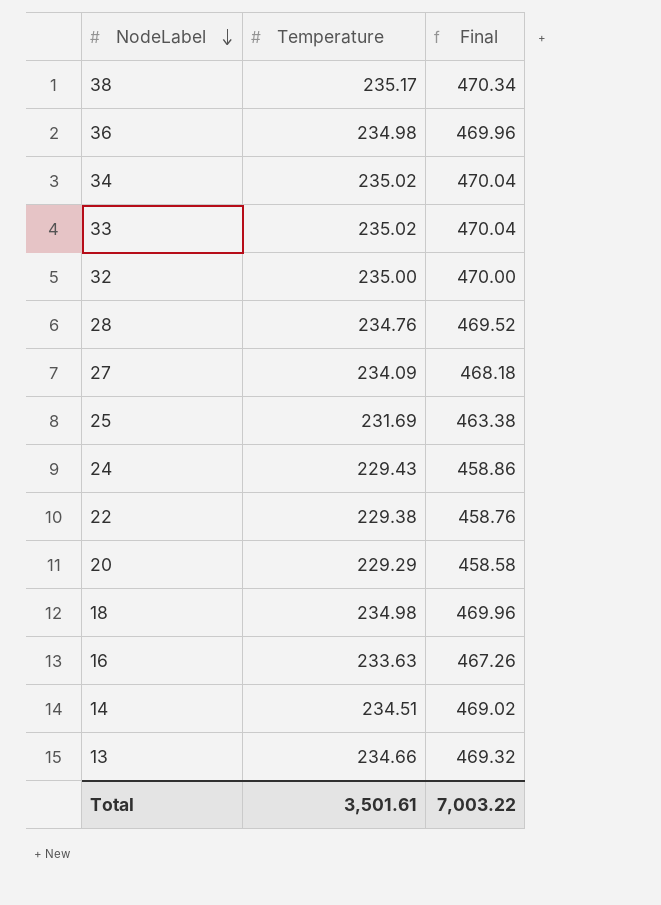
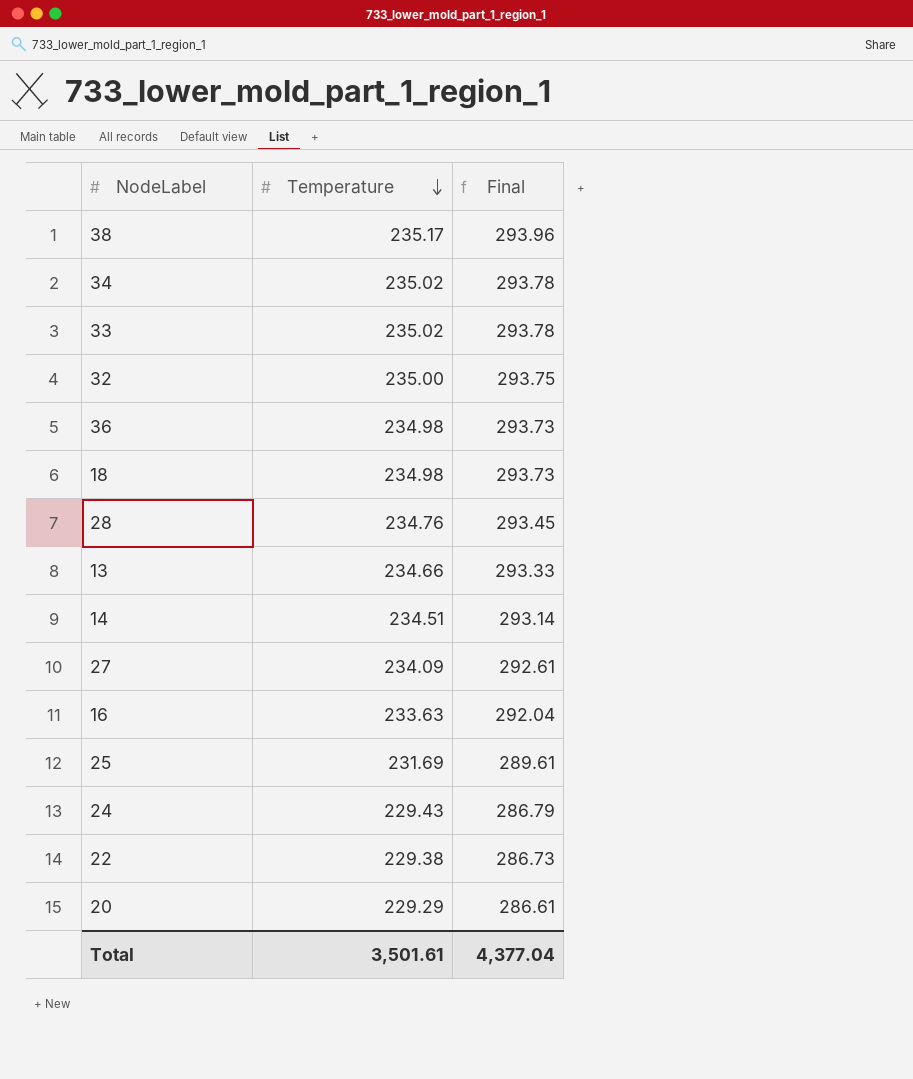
row order: NodeLabel descending -> Temperature descending
column Final | formula: [Temperature] * 2 -> [Temperature] * 1.25
Total | Final: 7,003.22 -> 4,377.04

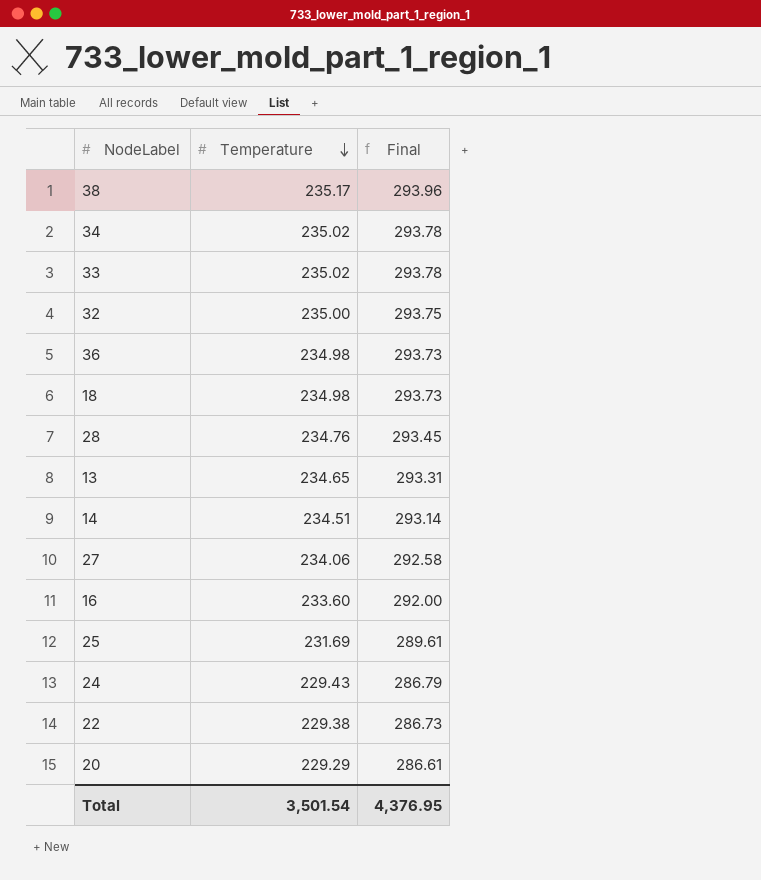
13 | Temperature: 234.66 -> 234.65
13 | Final: 293.33 -> 293.31
27 | Temperature: 234.09 -> 234.06
27 | Final: 292.61 -> 292.58
16 | Temperature: 233.63 -> 233.60
16 | Final: 292.04 -> 292.00
Total | Temperature: 3,501.61 -> 3,501.54
Total | Final: 4,377.04 -> 4,376.95

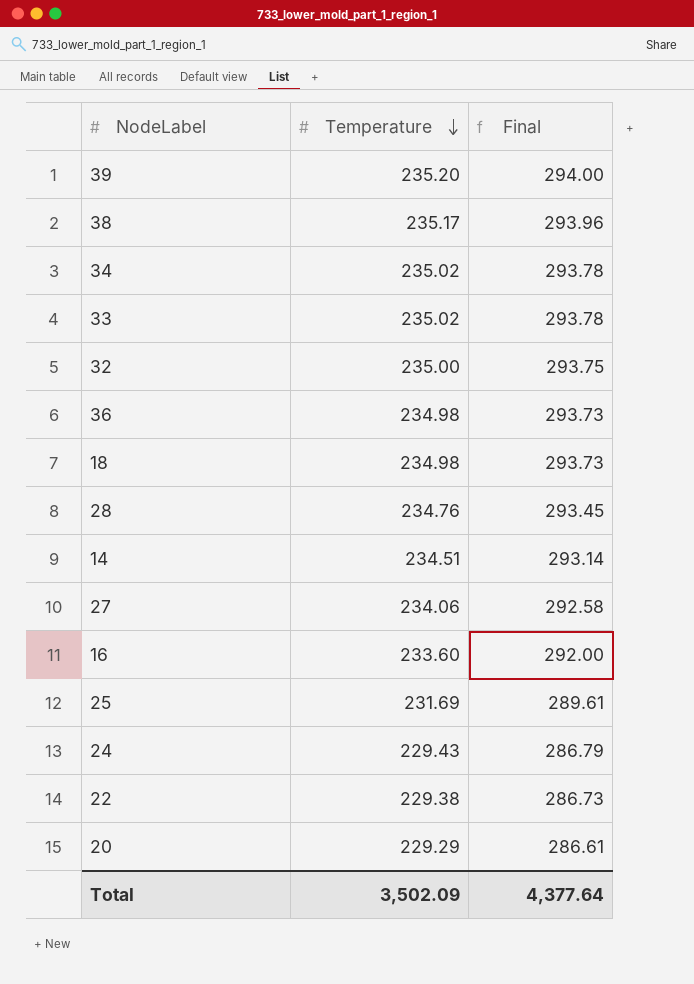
row 13: 234.65 | 293.31 -> none
row 39: none -> 235.20 | 294.00
Total | Temperature: 3,501.54 -> 3,502.09
Total | Final: 4,376.95 -> 4,377.64

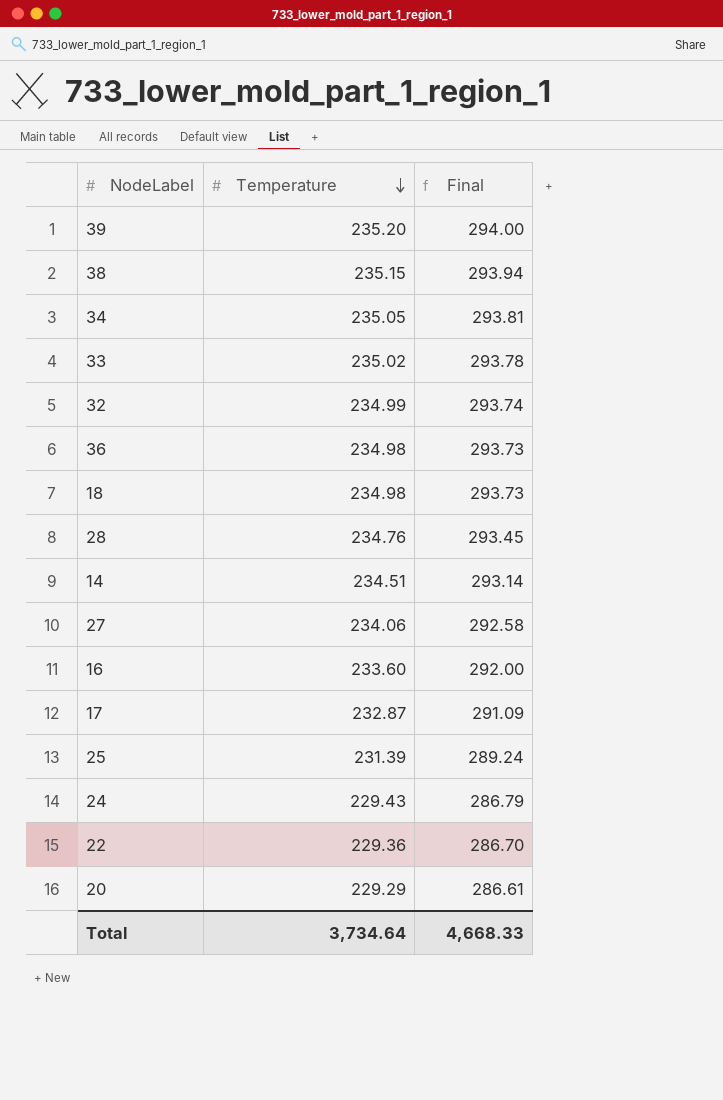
38 | Temperature: 235.17 -> 235.15
38 | Final: 293.96 -> 293.94
34 | Temperature: 235.02 -> 235.05
34 | Final: 293.78 -> 293.81
32 | Temperature: 235.00 -> 234.99
32 | Final: 293.75 -> 293.74
row 17: none -> 232.87 | 291.09
25 | Temperature: 231.69 -> 231.39
25 | Final: 289.61 -> 289.24
22 | Temperature: 229.38 -> 229.36
22 | Final: 286.73 -> 286.70
Total | Temperature: 3,502.09 -> 3,734.64
Total | Final: 4,377.64 -> 4,668.33

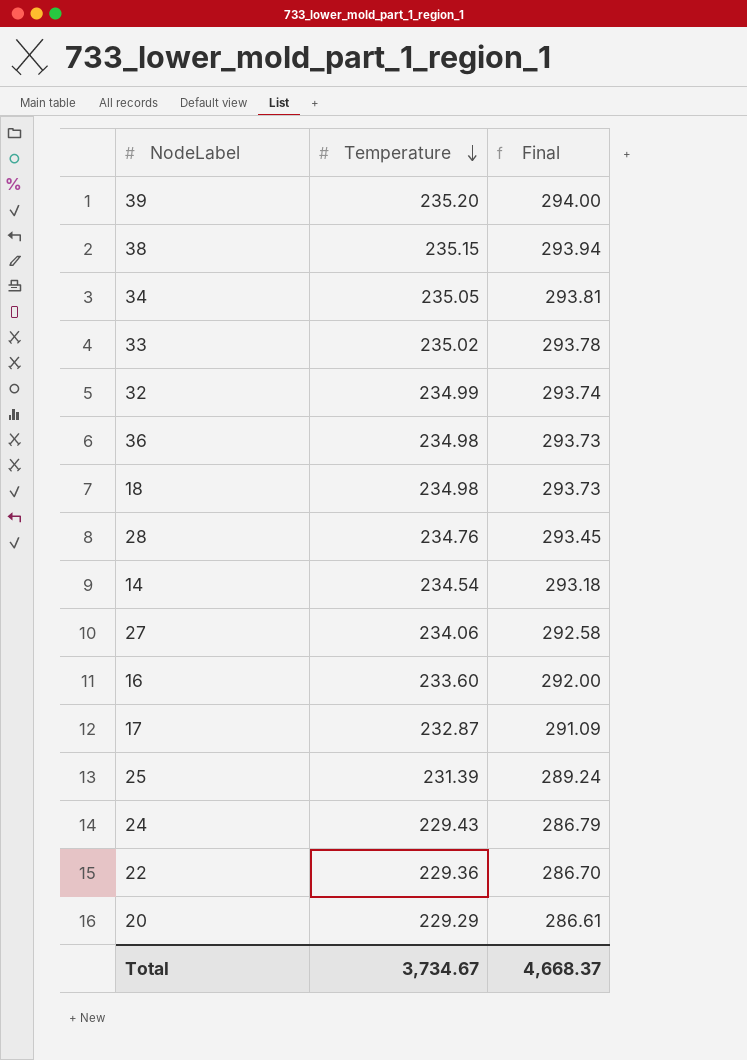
14 | Temperature: 234.51 -> 234.54
14 | Final: 293.14 -> 293.18
Total | Temperature: 3,734.64 -> 3,734.67
Total | Final: 4,668.33 -> 4,668.37

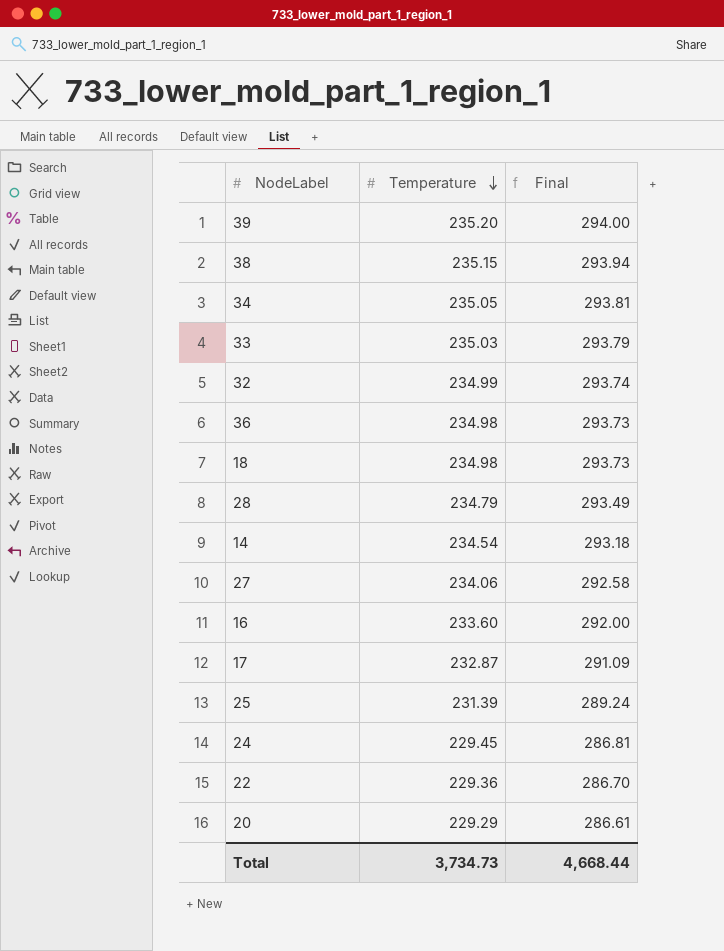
33 | Temperature: 235.02 -> 235.03
33 | Final: 293.78 -> 293.79
28 | Temperature: 234.76 -> 234.79
28 | Final: 293.45 -> 293.49
24 | Temperature: 229.43 -> 229.45
24 | Final: 286.79 -> 286.81
Total | Temperature: 3,734.67 -> 3,734.73
Total | Final: 4,668.37 -> 4,668.44

